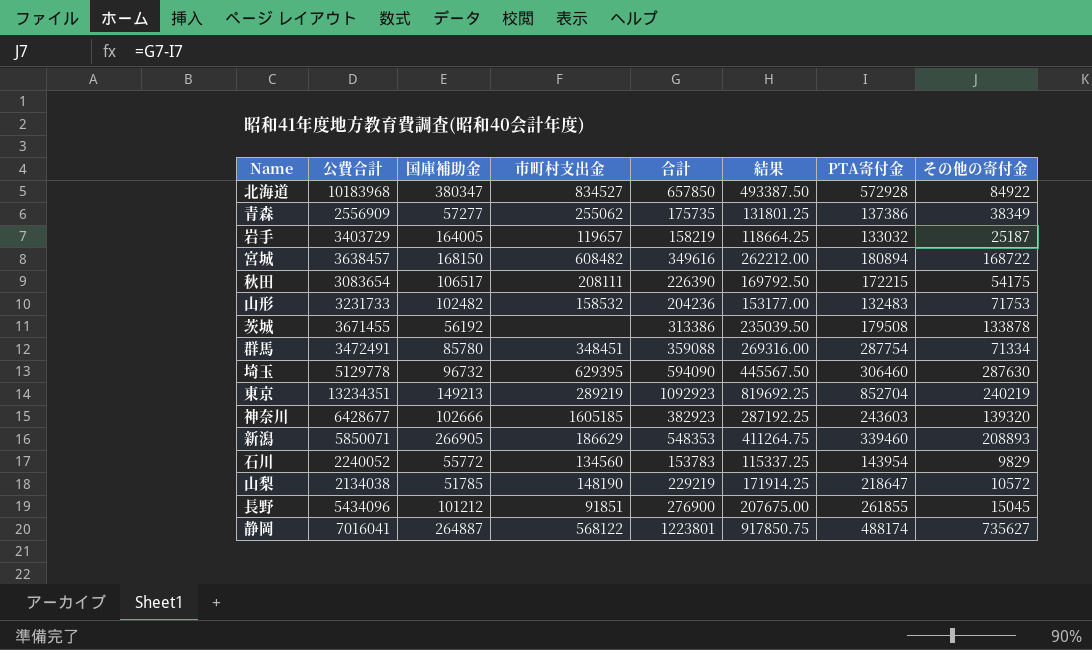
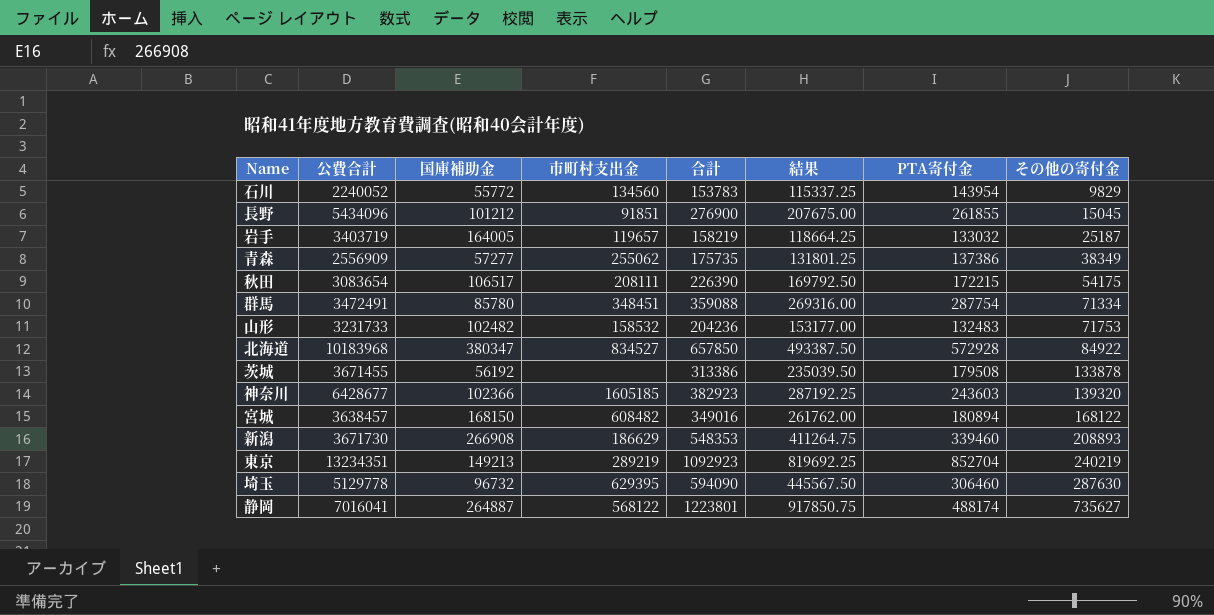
row order: none -> その他の寄付金 ascending
row 山梨: 2134038 | 51785 | 148190 | 229219 | 171914.25 | 218647 | 10572 -> none
岩手 | 公費合計: 3403729 -> 3403719
神奈川 | 国庫補助金: 102666 -> 102366
宮城 | 合計: 349616 -> 349016
宮城 | 結果: 262212.00 -> 261762.00
宮城 | その他の寄付金: 168722 -> 168122
新潟 | 公費合計: 5850071 -> 3671730
新潟 | 国庫補助金: 266905 -> 266908

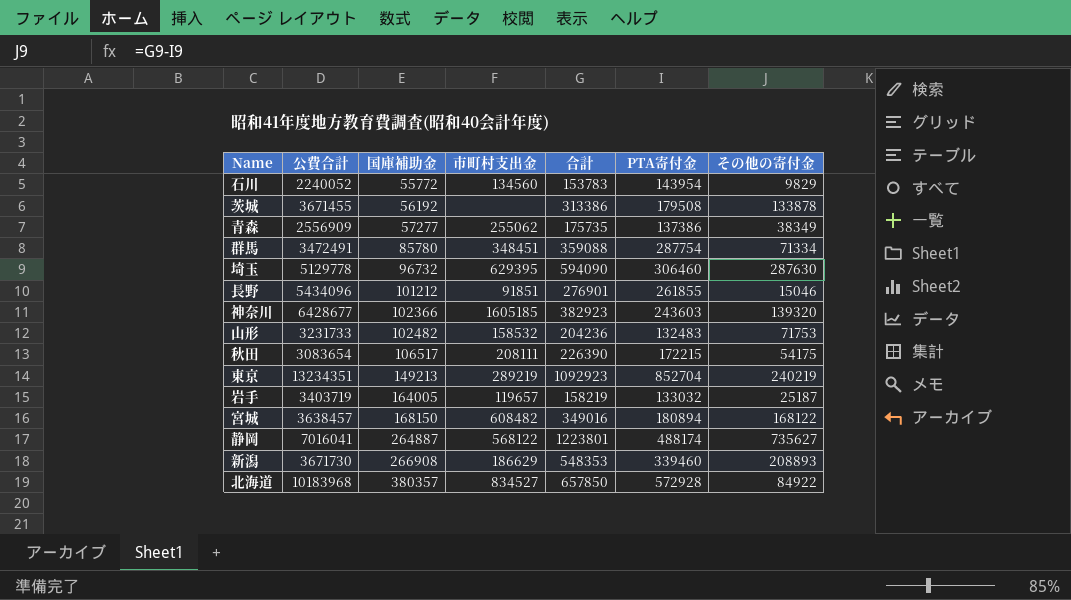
row order: その他の寄付金 ascending -> 国庫補助金 ascending
column 結果 | formula: [合計] * 0.75 -> none
長野 | 合計: 276900 -> 276901
長野 | その他の寄付金: 15045 -> 15046
北海道 | 国庫補助金: 380347 -> 380357

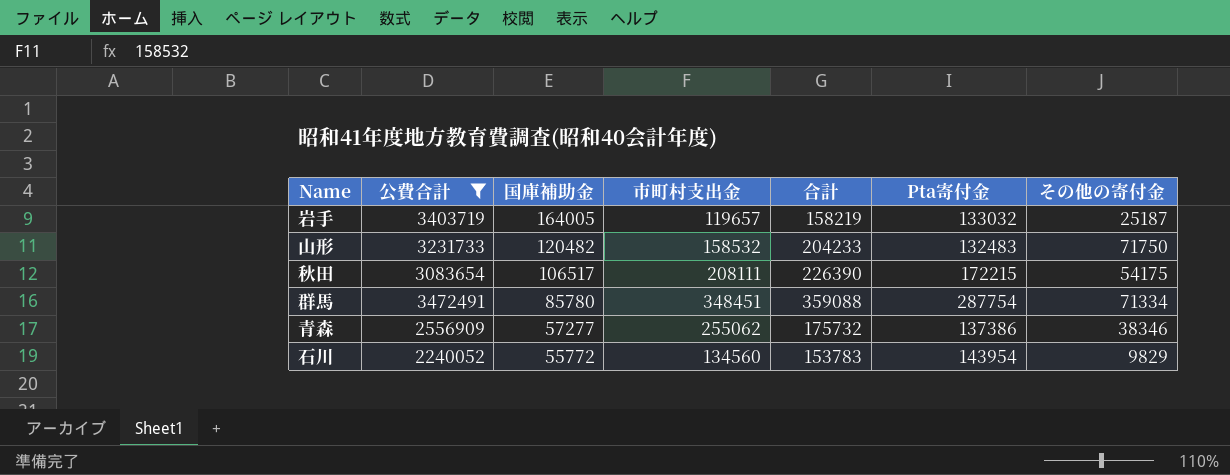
filter: none -> 公費合計 <= 3472491
row order: 国庫補助金 ascending -> 国庫補助金 descending
column name: PTA寄付金 -> Pta寄付金
山形 | 国庫補助金: 102482 -> 120482
山形 | 合計: 204236 -> 204233
山形 | その他の寄付金: 71753 -> 71750
青森 | 合計: 175735 -> 175732
青森 | その他の寄付金: 38349 -> 38346

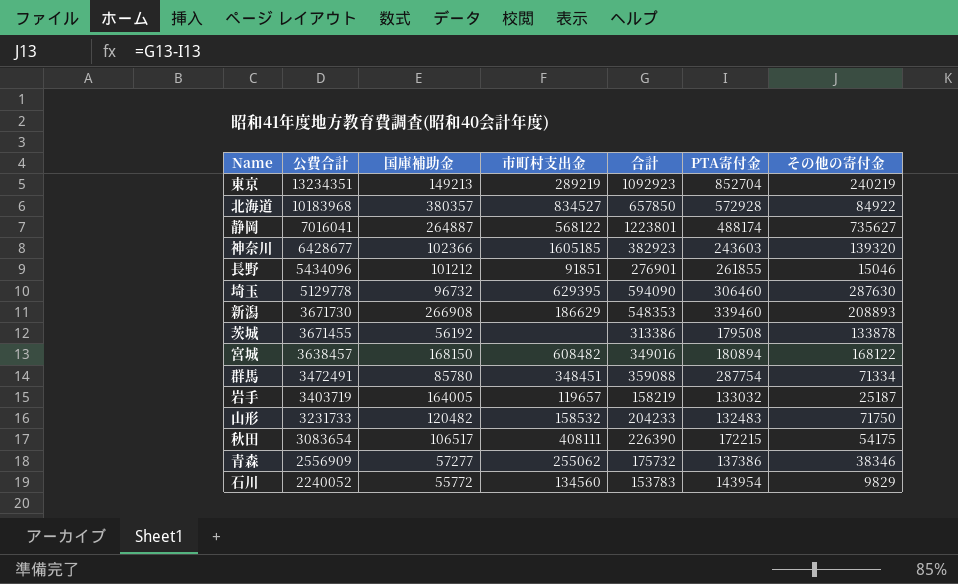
filter: 公費合計 <= 3472491 -> none
row order: 国庫補助金 descending -> 公費合計 descending
column name: Pta寄付金 -> PTA寄付金
秋田 | 市町村支出金: 208111 -> 408111

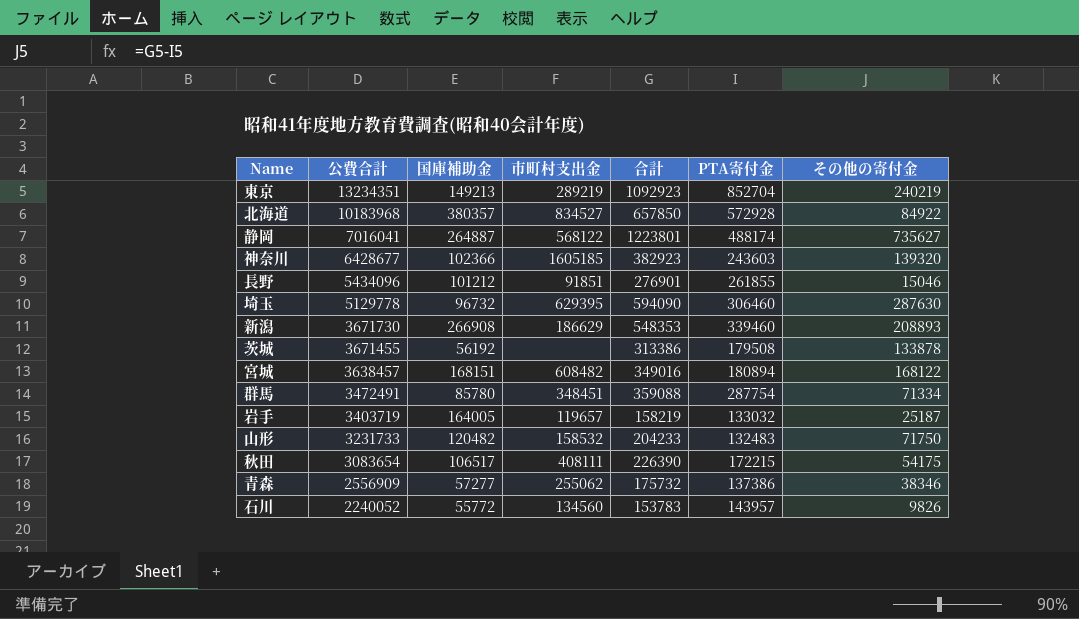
宮城 | 国庫補助金: 168150 -> 168151
石川 | PTA寄付金: 143954 -> 143957
石川 | その他の寄付金: 9829 -> 9826

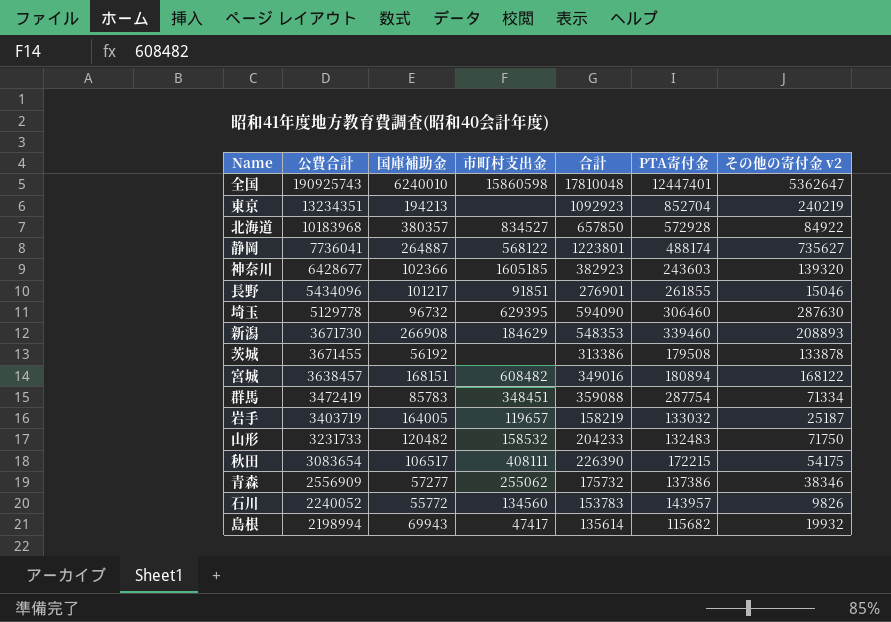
column name: その他の寄付金 -> その他の寄付金 v2
row 全国: none -> 190925743 | 6240010 | 15860598 | 17810048 | 12447401 | 5362647
東京 | 国庫補助金: 149213 -> 194213
東京 | 市町村支出金: 289219 -> none
静岡 | 公費合計: 7016041 -> 7736041
長野 | 国庫補助金: 101212 -> 101217
新潟 | 市町村支出金: 186629 -> 184629
群馬 | 公費合計: 3472491 -> 3472419
群馬 | 国庫補助金: 85780 -> 85783
row 島根: none -> 2198994 | 69943 | 47417 | 135614 | 115682 | 19932

